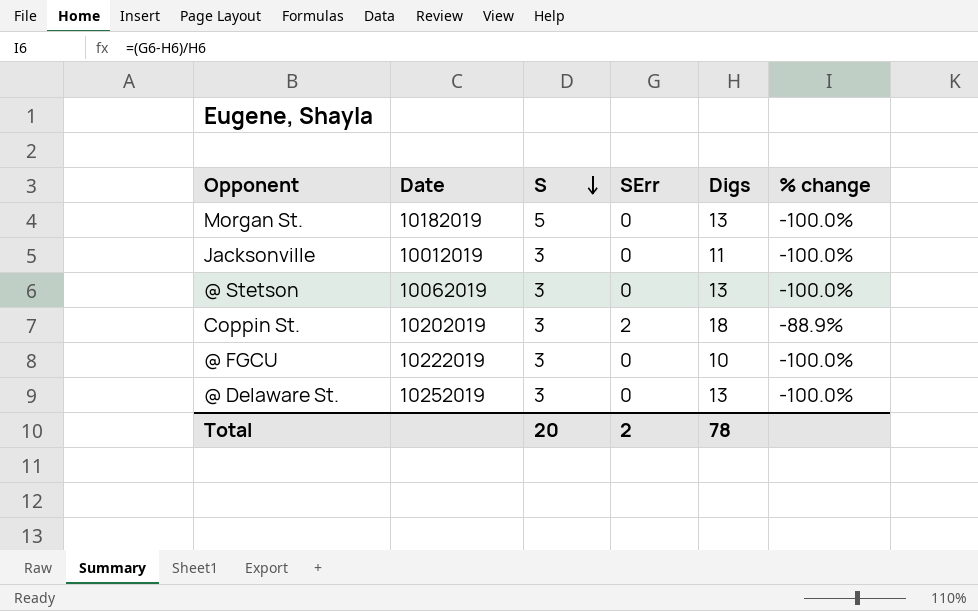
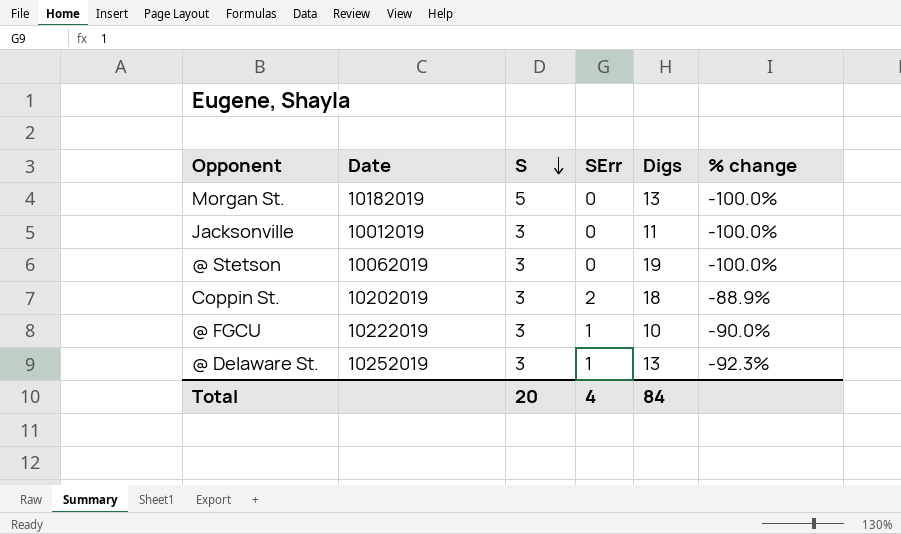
@ Stetson | Digs: 13 -> 19
@ FGCU | SErr: 0 -> 1
@ FGCU | % change: -100.0% -> -90.0%
@ Delaware St. | SErr: 0 -> 1
@ Delaware St. | % change: -100.0% -> -92.3%
Total | SErr: 2 -> 4
Total | Digs: 78 -> 84

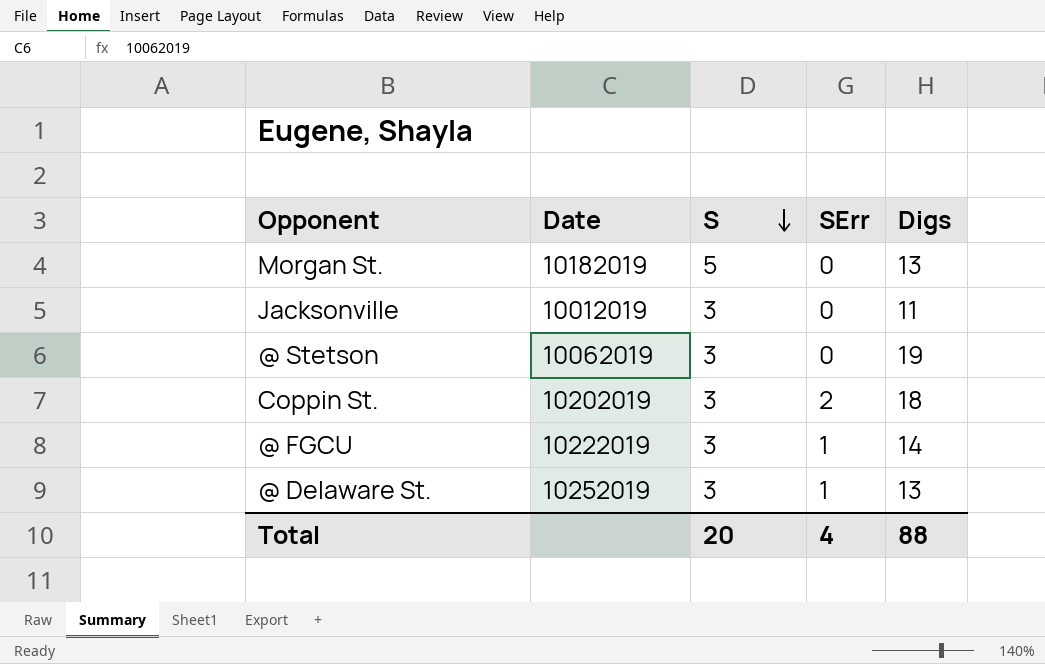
column % change | formula: ([SErr] - [Digs]) / [Digs] -> none
@ FGCU | Digs: 10 -> 14
Total | Digs: 84 -> 88

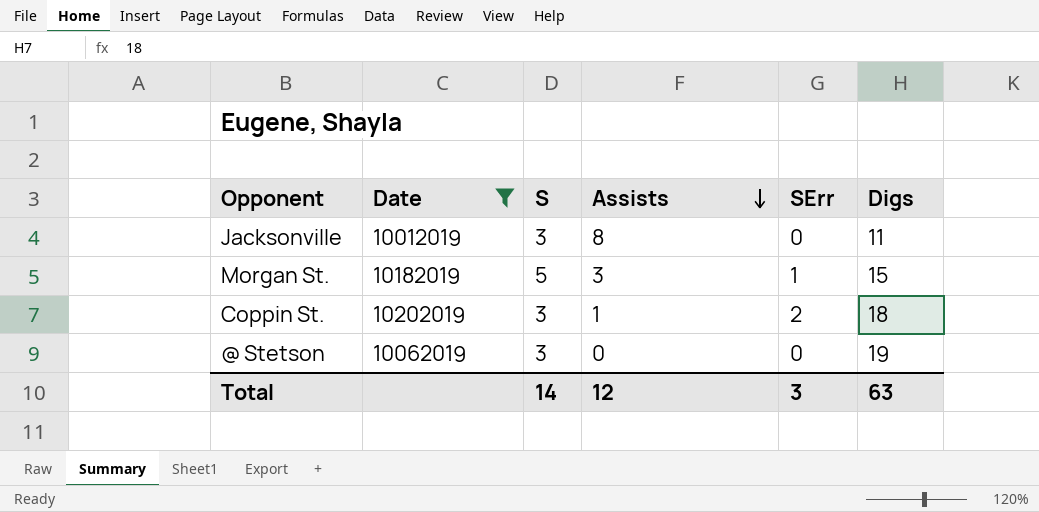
filter: none -> Date <= 10202019
row order: S descending -> Assists descending
column Assists | position: none -> 4
Morgan St. | SErr: 0 -> 1
Morgan St. | Digs: 13 -> 15
Total | S: 20 -> 14
Total | SErr: 4 -> 3
Total | Digs: 88 -> 63

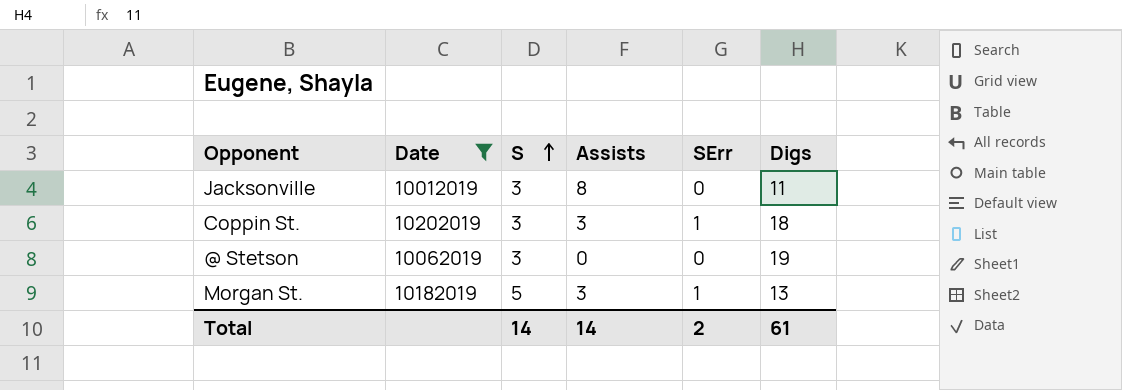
row order: Assists descending -> S ascending
Coppin St. | Assists: 1 -> 3
Coppin St. | SErr: 2 -> 1
Morgan St. | Digs: 15 -> 13
Total | Assists: 12 -> 14
Total | SErr: 3 -> 2
Total | Digs: 63 -> 61

